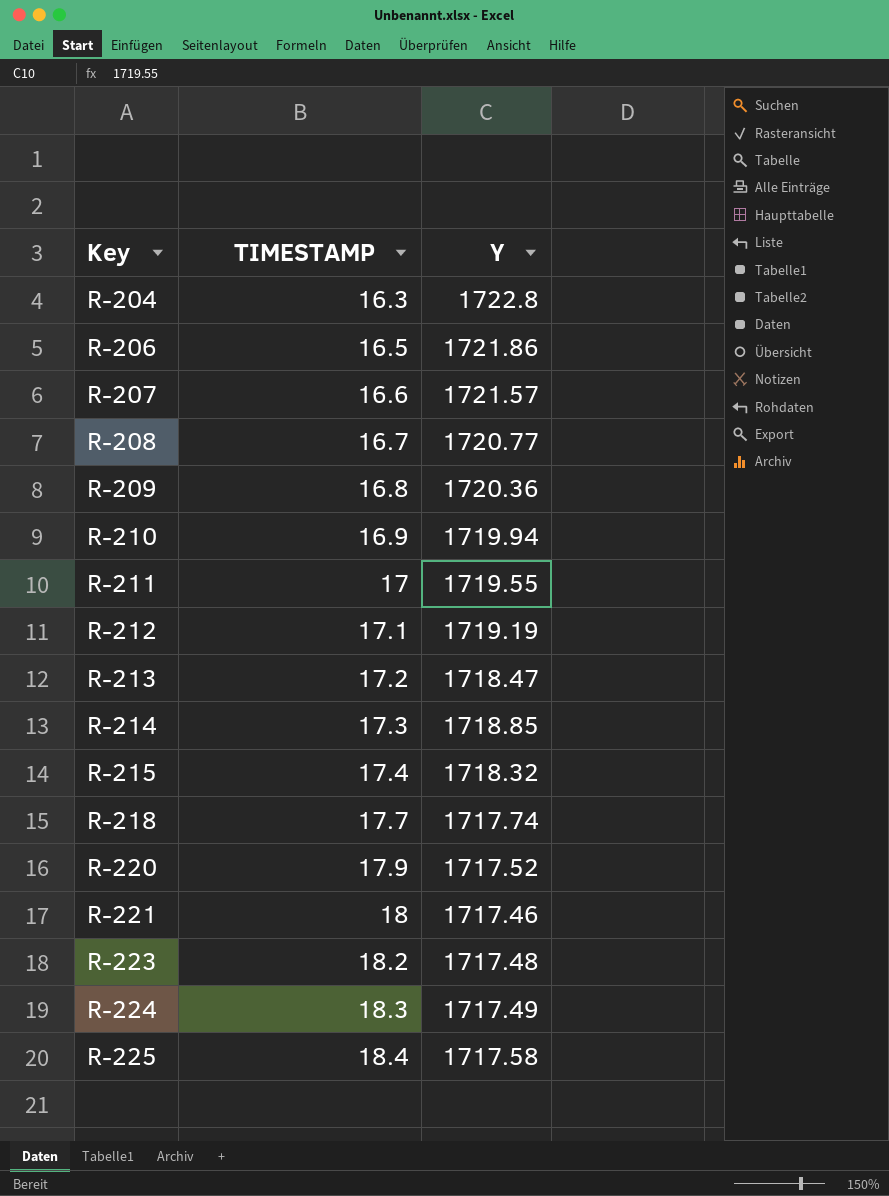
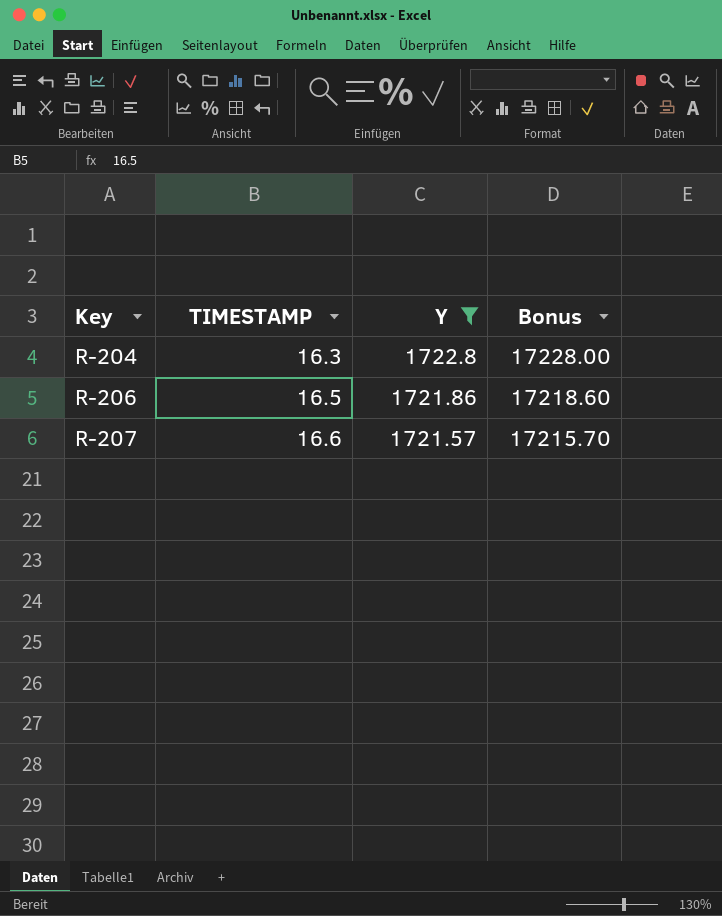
filter: none -> Y >= 1721.57
column Bonus | formula: none -> [Y] * 10

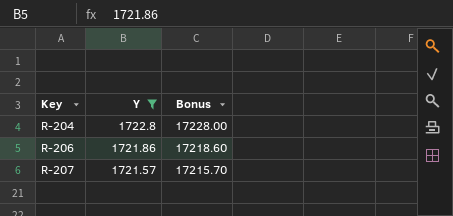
column TIMESTAMP | position: 2 -> none

